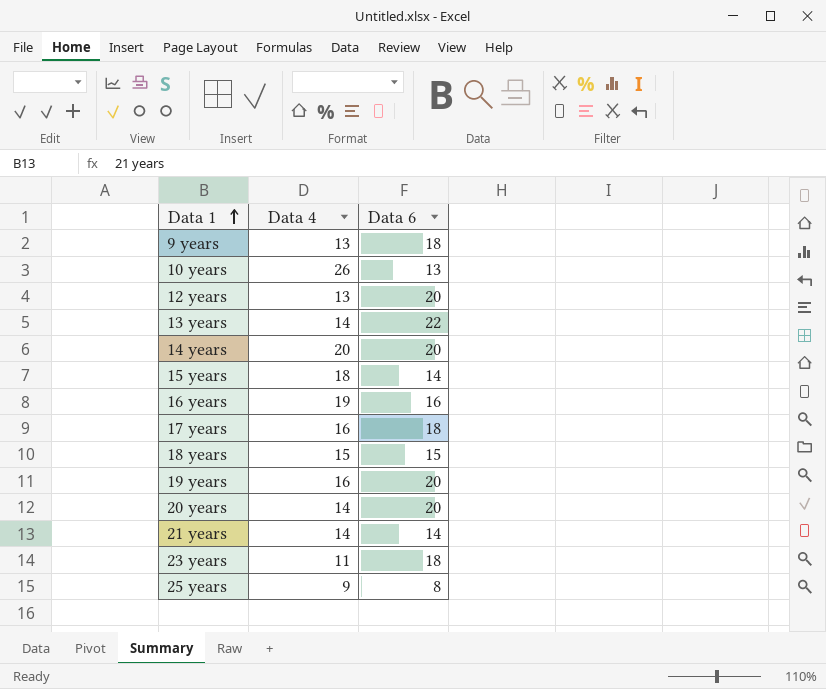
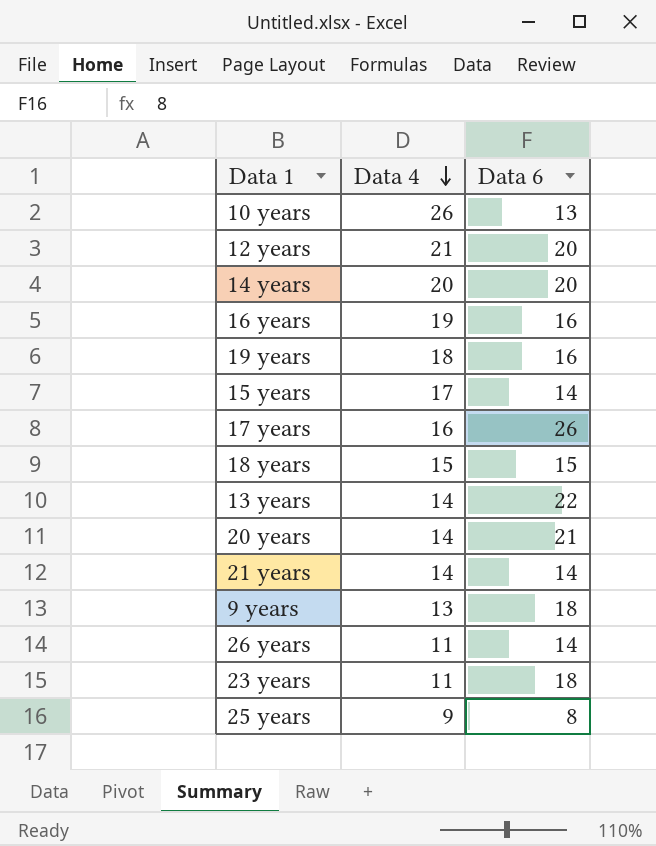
row order: Data 1 ascending -> Data 4 descending
12 years | Data 4: 13 -> 21
19 years | Data 4: 16 -> 18
19 years | Data 6: 20 -> 16
15 years | Data 4: 18 -> 17
17 years | Data 6: 18 -> 26
20 years | Data 6: 20 -> 21
row 26 years: none -> 11 | 14

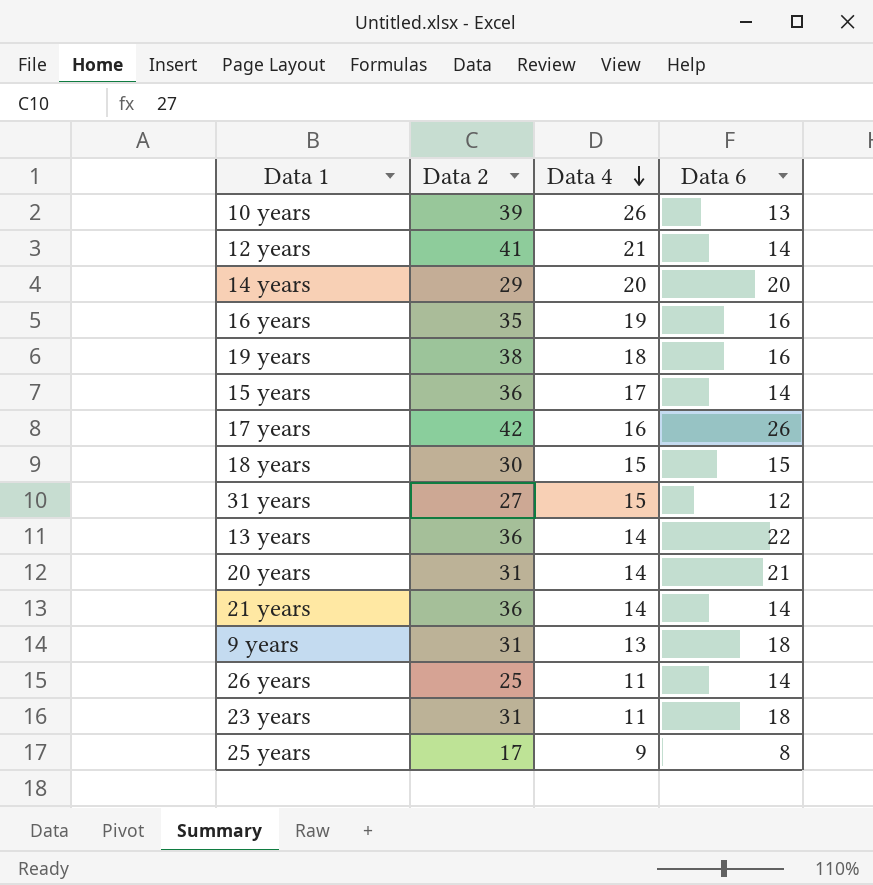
column Data 2 | position: none -> 2
12 years | Data 6: 20 -> 14
row 31 years: none -> 27 | 15 | 12

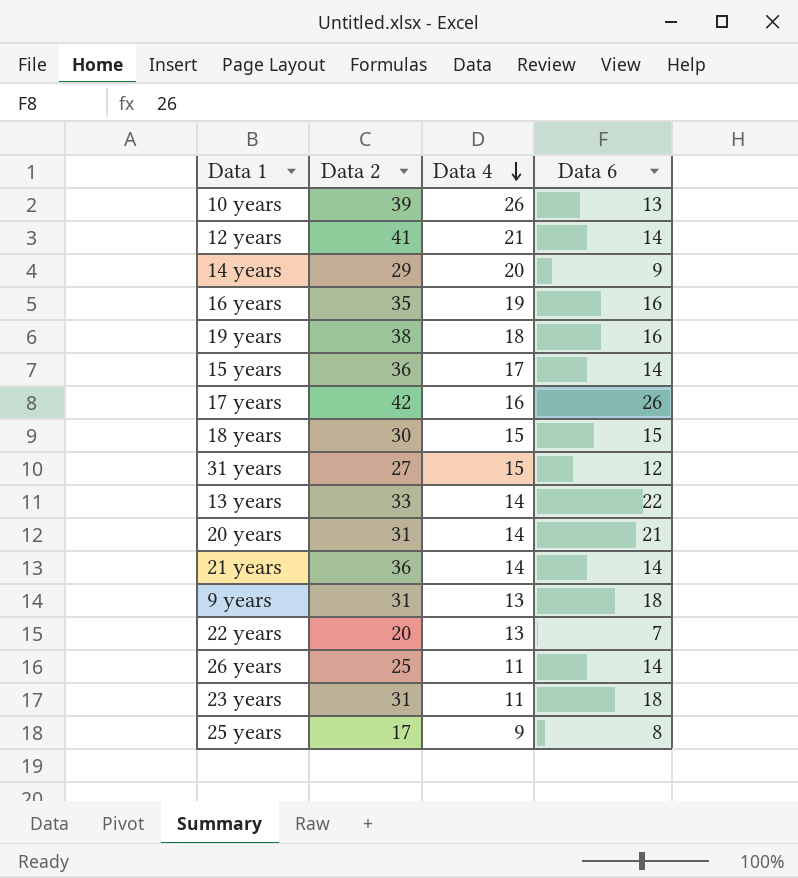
14 years | Data 6: 20 -> 9
13 years | Data 2: 36 -> 33
row 22 years: none -> 20 | 13 | 7

